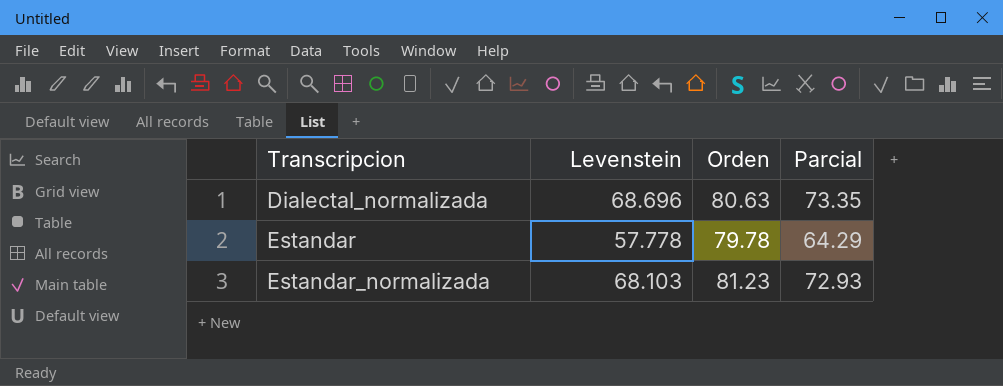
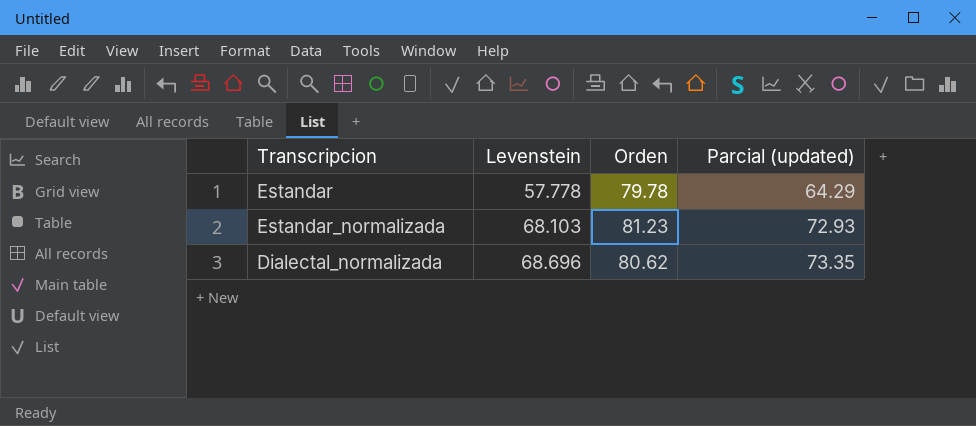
row order: Transcripcion ascending -> Levenstein ascending
column name: Parcial -> Parcial (updated)
Dialectal_normalizada | Orden: 80.63 -> 80.62

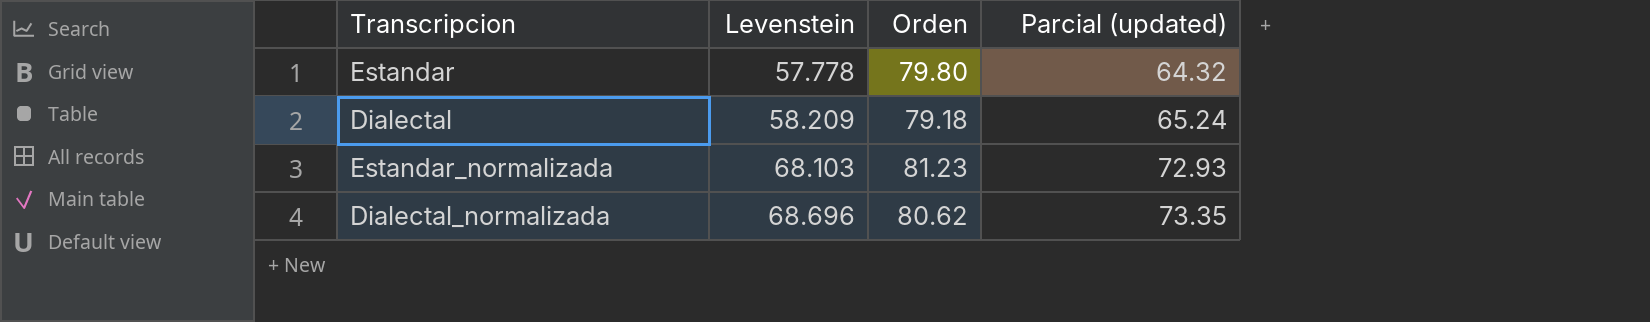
Estandar | Orden: 79.78 -> 79.80
Estandar | Parcial (updated): 64.29 -> 64.32
row Dialectal: none -> 58.209 | 79.18 | 65.24

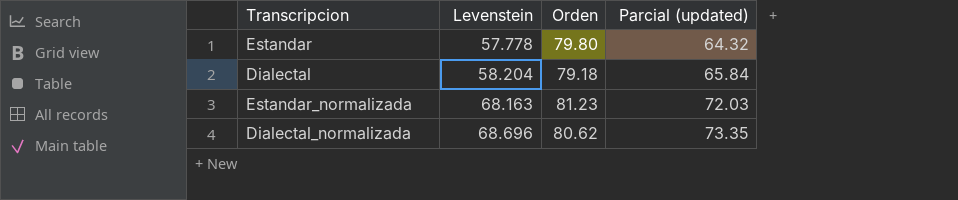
Dialectal | Levenstein: 58.209 -> 58.204
Dialectal | Parcial (updated): 65.24 -> 65.84
Estandar_normalizada | Levenstein: 68.103 -> 68.163
Estandar_normalizada | Parcial (updated): 72.93 -> 72.03

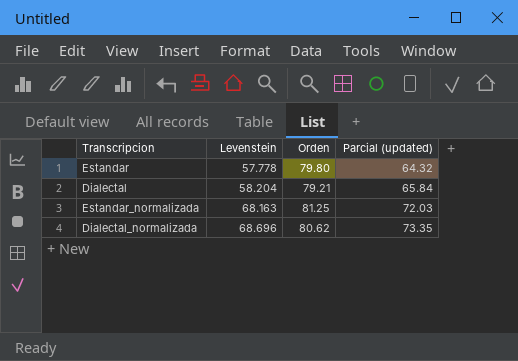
Dialectal | Orden: 79.18 -> 79.21
Estandar_normalizada | Orden: 81.23 -> 81.25

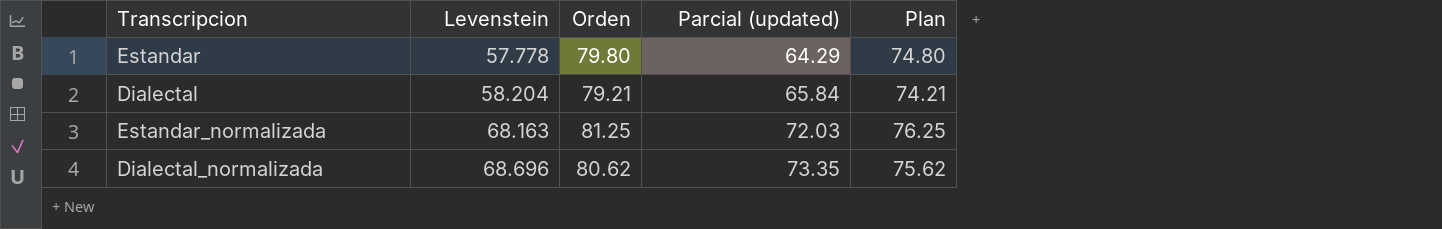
column Plan | formula: none -> [Orden] - 5
Estandar | Parcial (updated): 64.32 -> 64.29

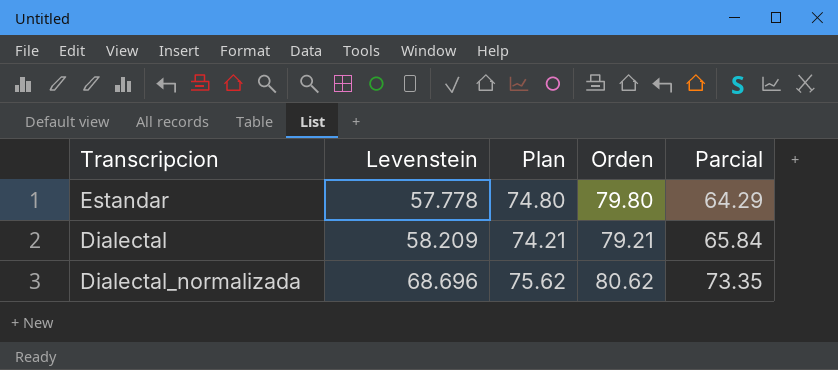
column Plan | position: 5 -> 3
column name: Parcial (updated) -> Parcial
row Estandar_normalizada: 68.163 | 81.25 | 72.03 | 76.25 -> none
Dialectal | Levenstein: 58.204 -> 58.209

